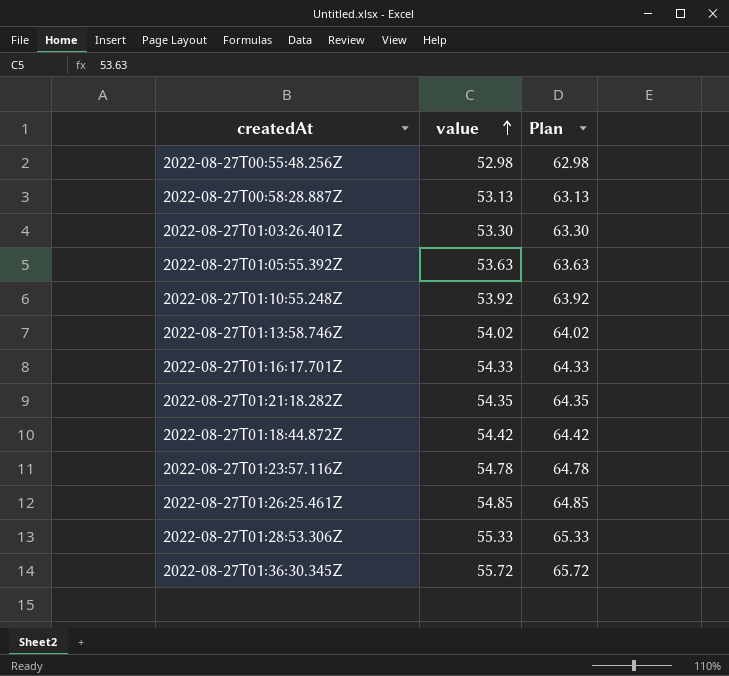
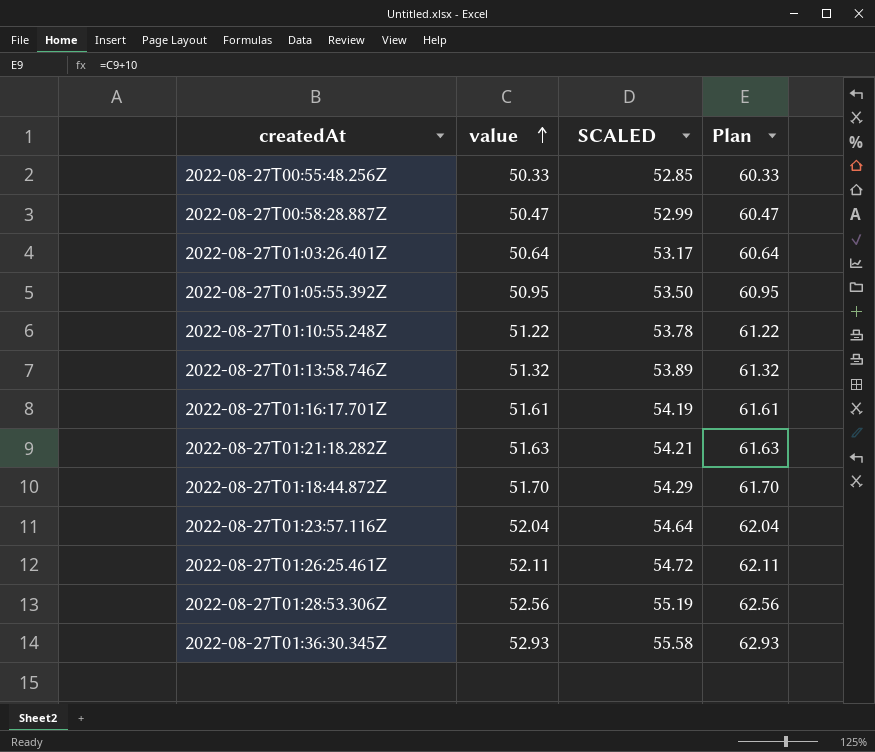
column SCALED | formula: none -> [value] * 1.05
2022-08-27T00:55:48.256Z | value: 52.98 -> 50.33
2022-08-27T00:55:48.256Z | Plan: 62.98 -> 60.33
2022-08-27T00:58:28.887Z | value: 53.13 -> 50.47
2022-08-27T00:58:28.887Z | Plan: 63.13 -> 60.47
2022-08-27T01:03:26.401Z | value: 53.30 -> 50.64
2022-08-27T01:03:26.401Z | Plan: 63.30 -> 60.64
2022-08-27T01:05:55.392Z | value: 53.63 -> 50.95
2022-08-27T01:05:55.392Z | Plan: 63.63 -> 60.95
2022-08-27T01:10:55.248Z | value: 53.92 -> 51.22
2022-08-27T01:10:55.248Z | Plan: 63.92 -> 61.22
2022-08-27T01:13:58.746Z | value: 54.02 -> 51.32
2022-08-27T01:13:58.746Z | Plan: 64.02 -> 61.32
2022-08-27T01:16:17.701Z | value: 54.33 -> 51.61
2022-08-27T01:16:17.701Z | Plan: 64.33 -> 61.61
2022-08-27T01:21:18.282Z | value: 54.35 -> 51.63
2022-08-27T01:21:18.282Z | Plan: 64.35 -> 61.63
2022-08-27T01:18:44.872Z | value: 54.42 -> 51.70
2022-08-27T01:18:44.872Z | Plan: 64.42 -> 61.70
2022-08-27T01:23:57.116Z | value: 54.78 -> 52.04
2022-08-27T01:23:57.116Z | Plan: 64.78 -> 62.04
2022-08-27T01:26:25.461Z | value: 54.85 -> 52.11
2022-08-27T01:26:25.461Z | Plan: 64.85 -> 62.11
2022-08-27T01:28:53.306Z | value: 55.33 -> 52.56
2022-08-27T01:28:53.306Z | Plan: 65.33 -> 62.56
2022-08-27T01:36:30.345Z | value: 55.72 -> 52.93
2022-08-27T01:36:30.345Z | Plan: 65.72 -> 62.93

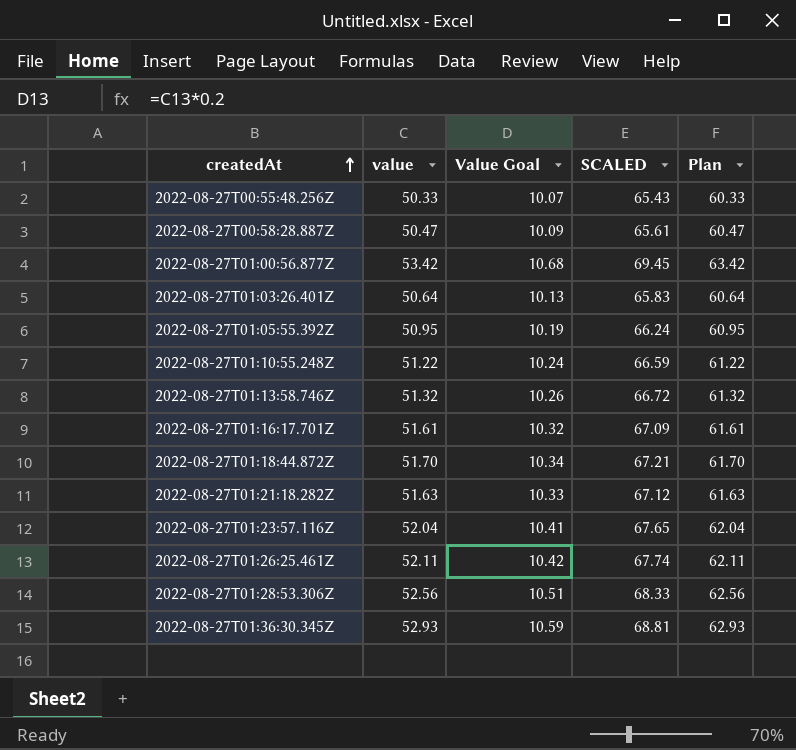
row order: value ascending -> createdAt ascending
column Value Goal | formula: none -> [value] * 0.2
column SCALED | formula: [value] * 1.05 -> [value] * 1.3
row 2022-08-27T01:00:56.877Z: none -> 53.42 | 10.68 | 69.45 | 63.42

